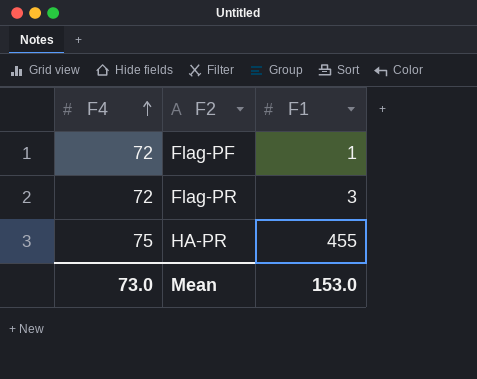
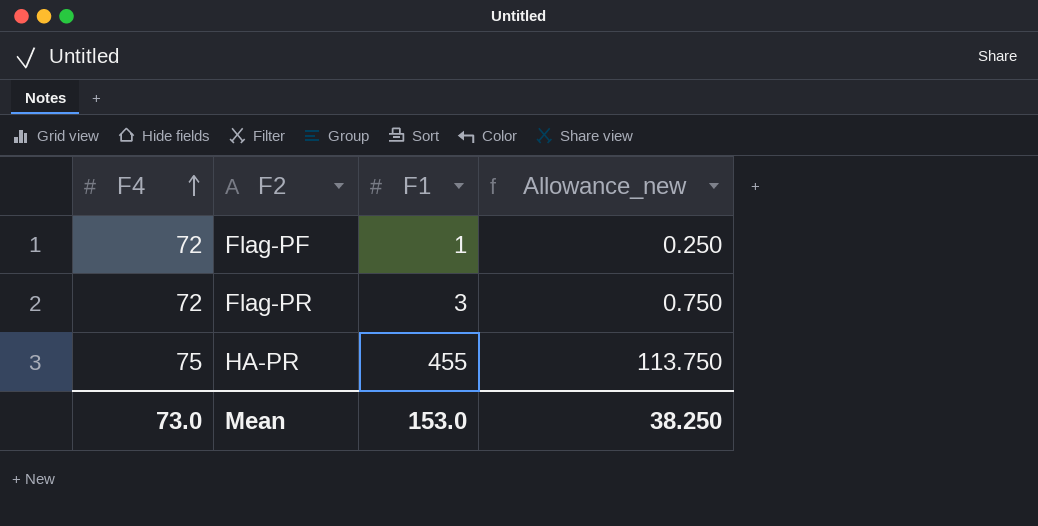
column Allowance_new | formula: none -> [F1] * 0.25

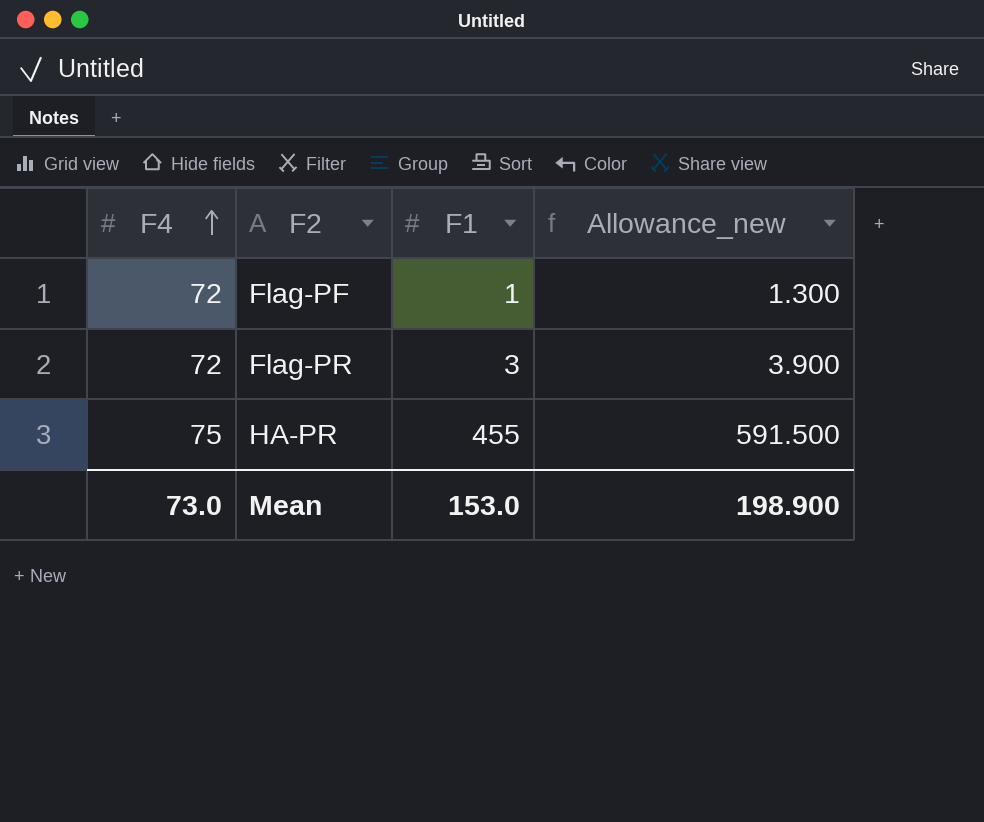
column Allowance_new | formula: [F1] * 0.25 -> [F1] * 1.3
Mean | Allowance_new: 38.250 -> 198.900

